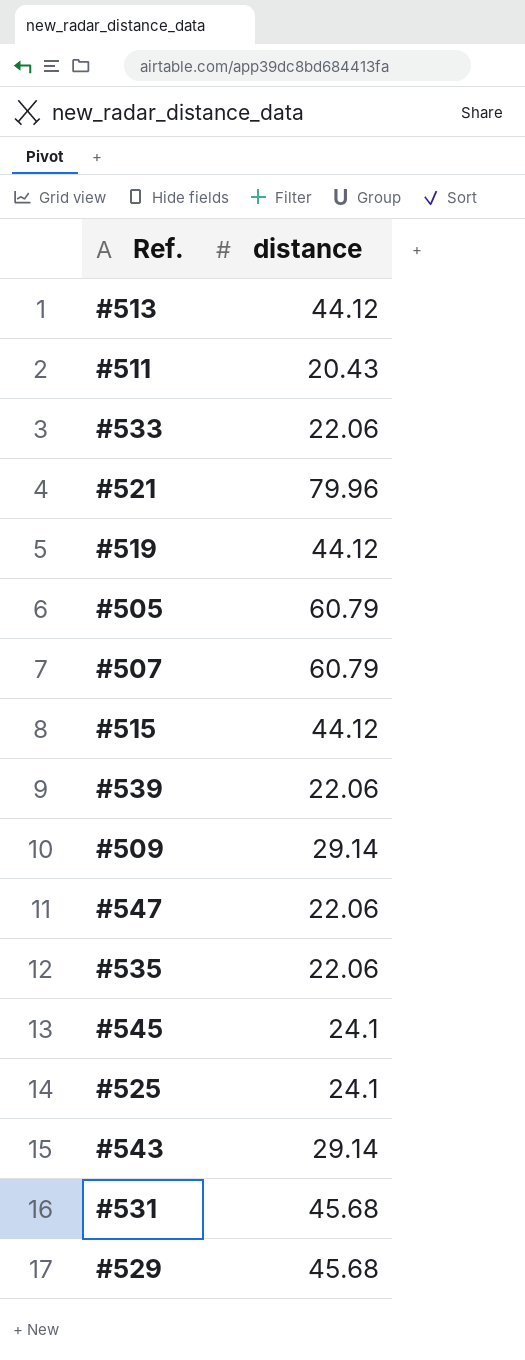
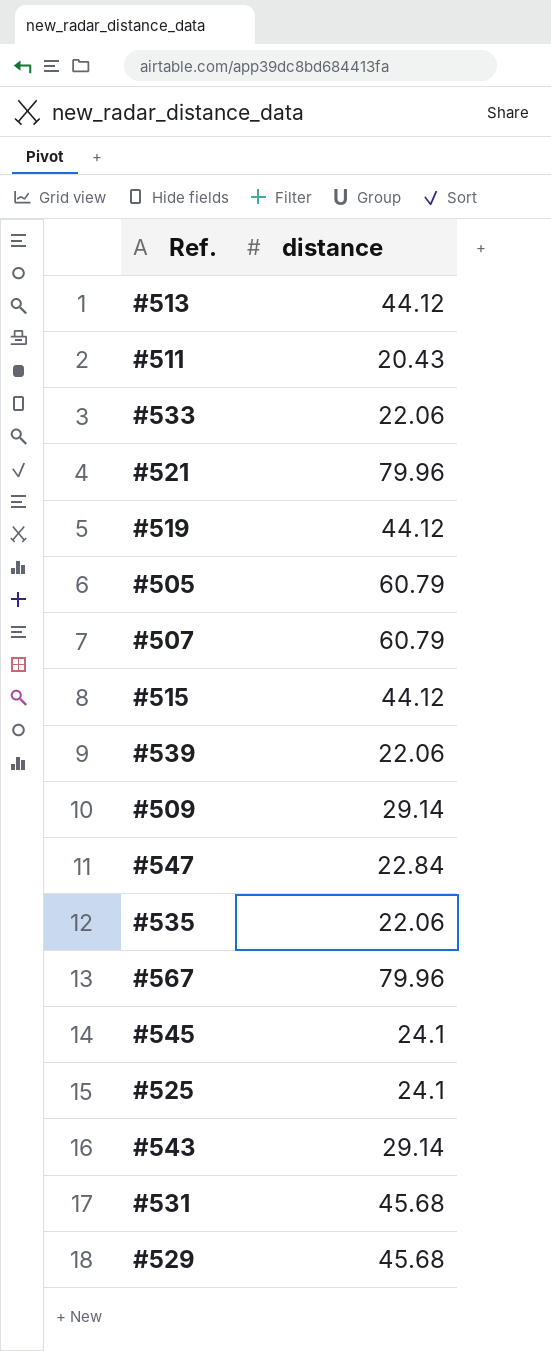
#547 | distance: 22.06 -> 22.84
row #567: none -> 79.96

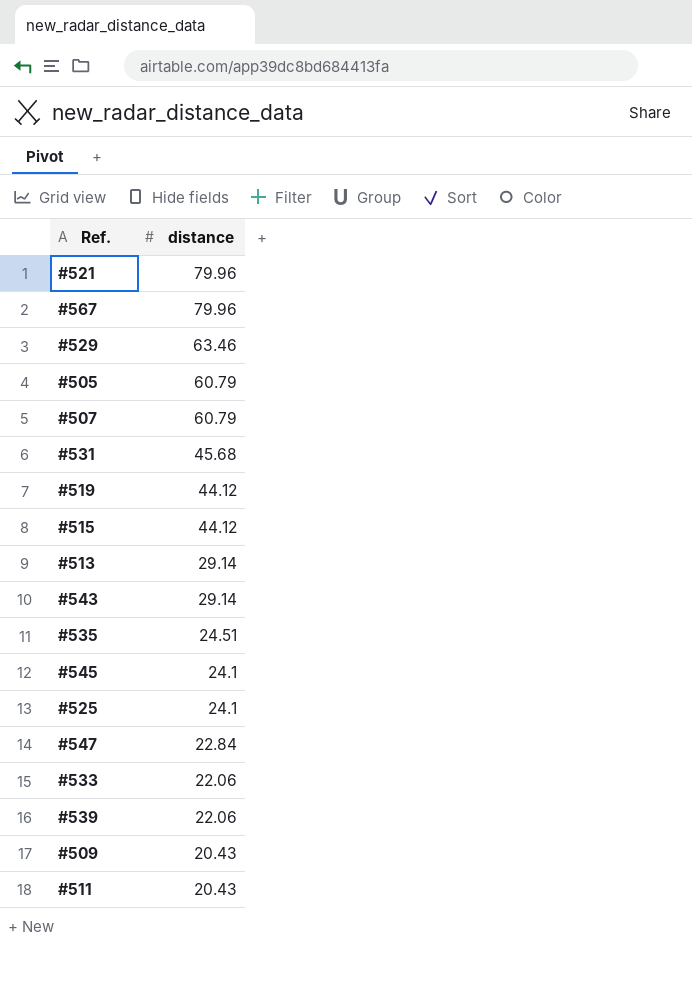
row order: none -> distance descending
#529 | distance: 45.68 -> 63.46
#513 | distance: 44.12 -> 29.14
#535 | distance: 22.06 -> 24.51
#509 | distance: 29.14 -> 20.43

